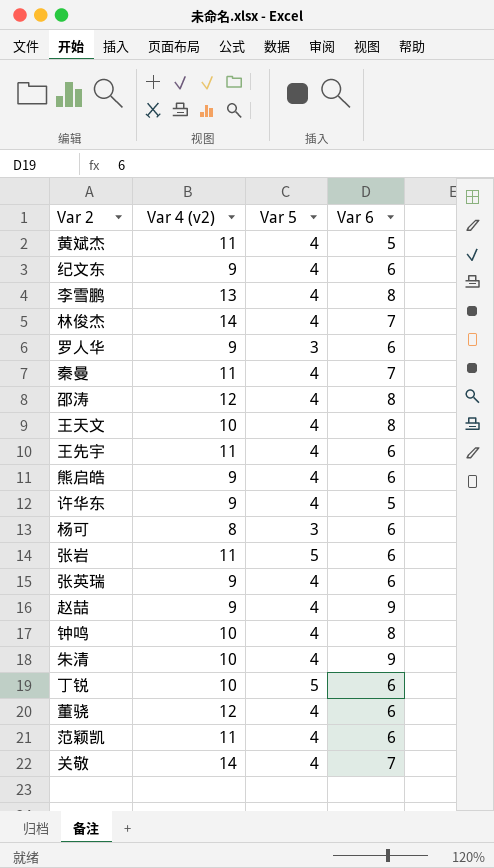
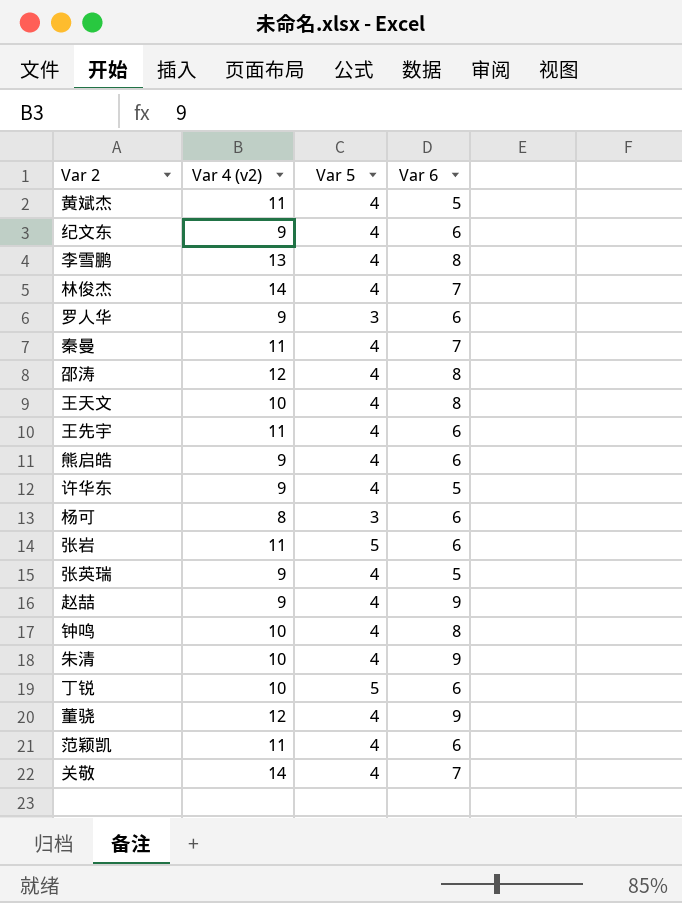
张英瑞 | Var 6: 6 -> 5
董骁 | Var 6: 6 -> 9

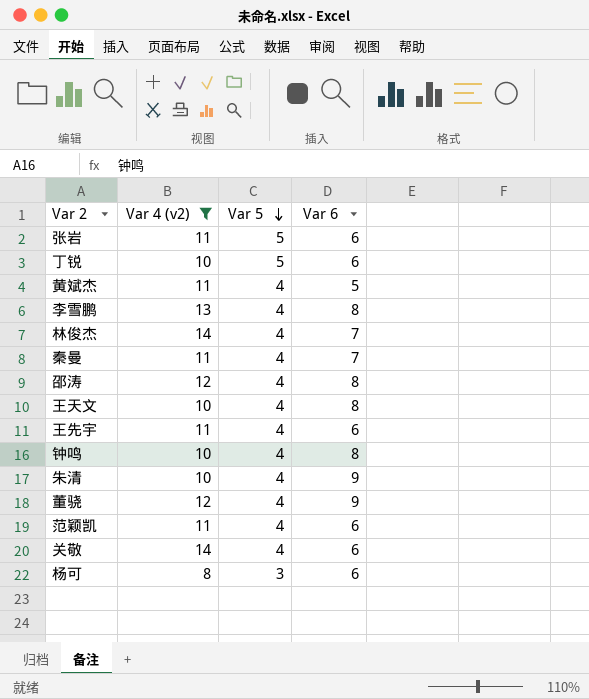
filter: none -> Var 4 (v2) != 9
row order: none -> Var 5 descending
关敬 | Var 6: 7 -> 6

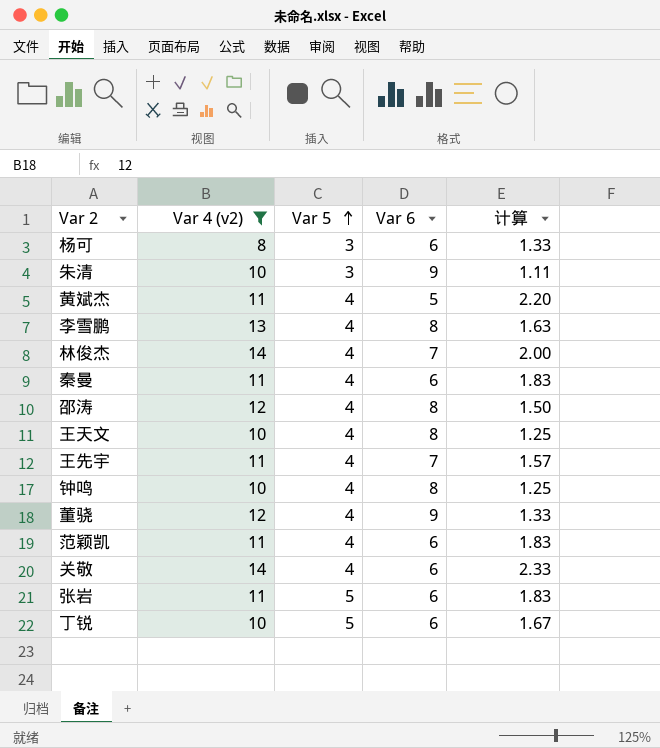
row order: Var 5 descending -> Var 5 ascending
column 计算 | formula: none -> [Var 4 (v2)] / [Var 6]
朱清 | Var 5: 4 -> 3
秦曼 | Var 6: 7 -> 6
王先宇 | Var 6: 6 -> 7

